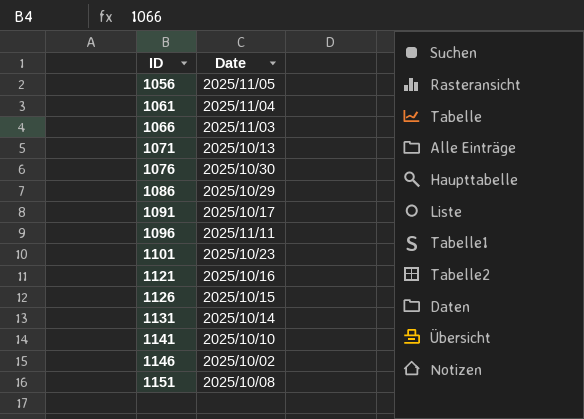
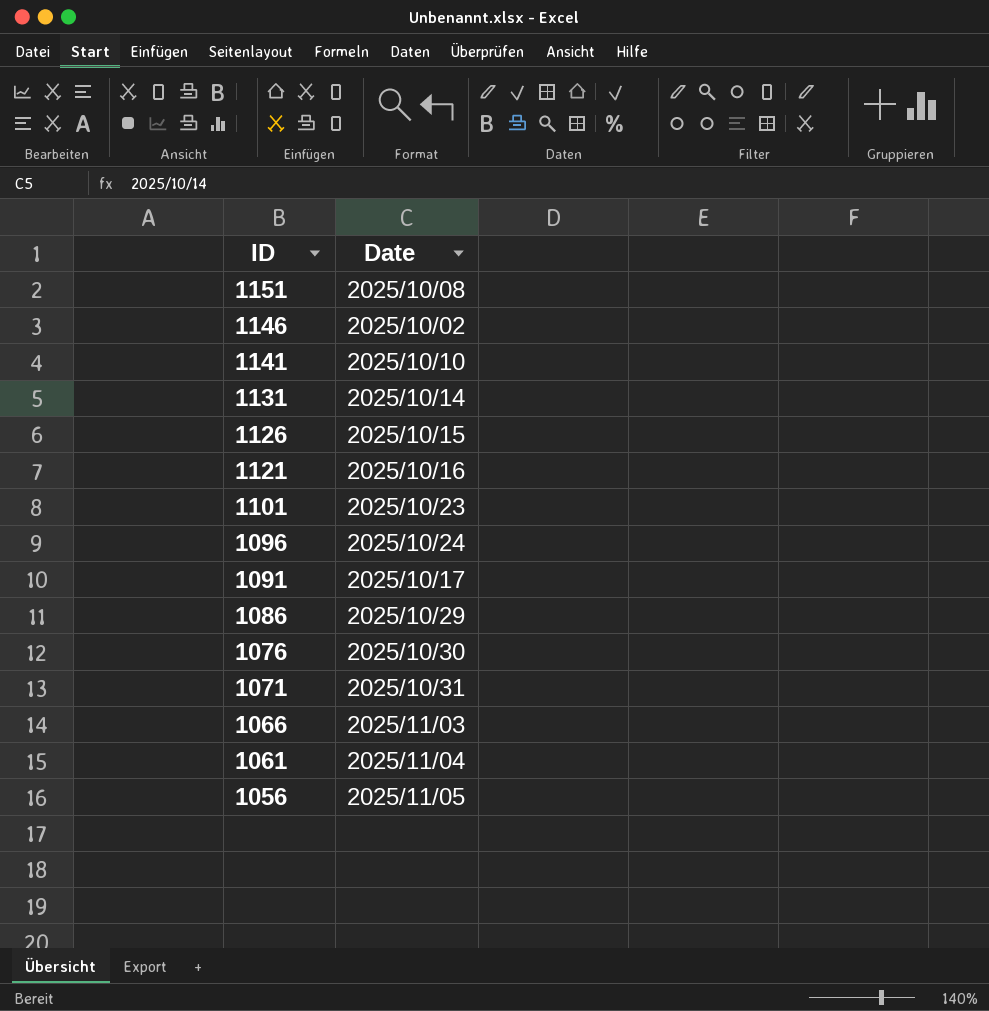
row order: ID ascending -> ID descending
1096 | Date: 2025/11/11 -> 2025/10/24
1071 | Date: 2025/10/13 -> 2025/10/31

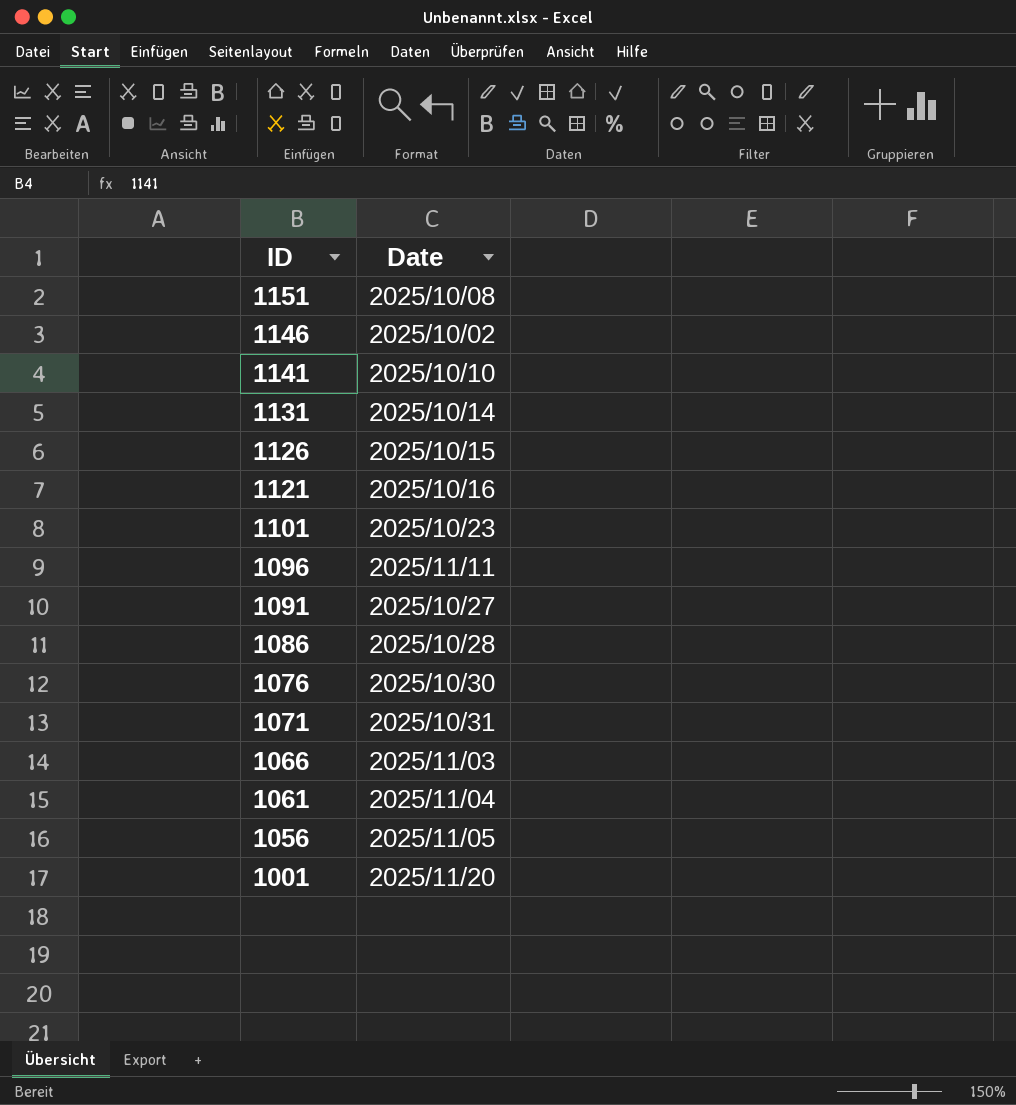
1096 | Date: 2025/10/24 -> 2025/11/11
1091 | Date: 2025/10/17 -> 2025/10/27
1086 | Date: 2025/10/29 -> 2025/10/28
row 1001: none -> 2025/11/20

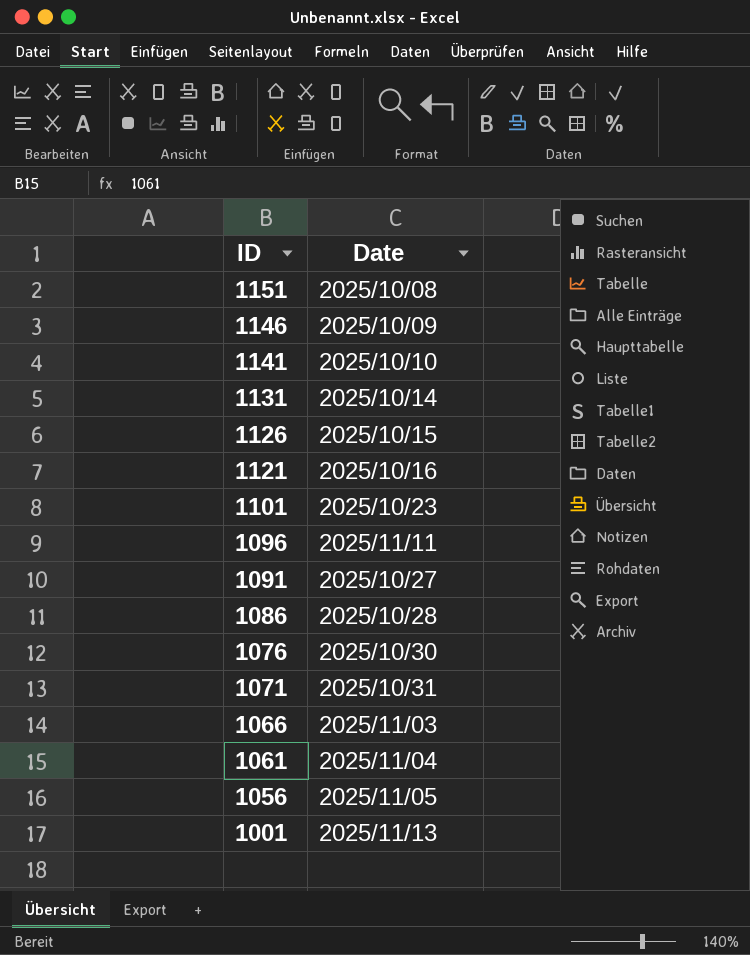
1146 | Date: 2025/10/02 -> 2025/10/09
1001 | Date: 2025/11/20 -> 2025/11/13

